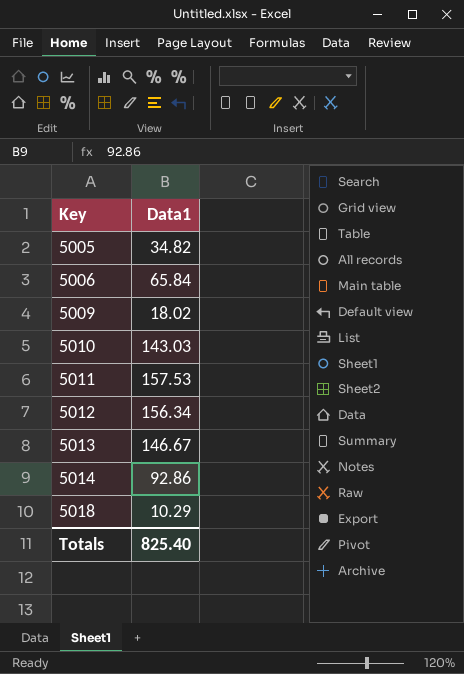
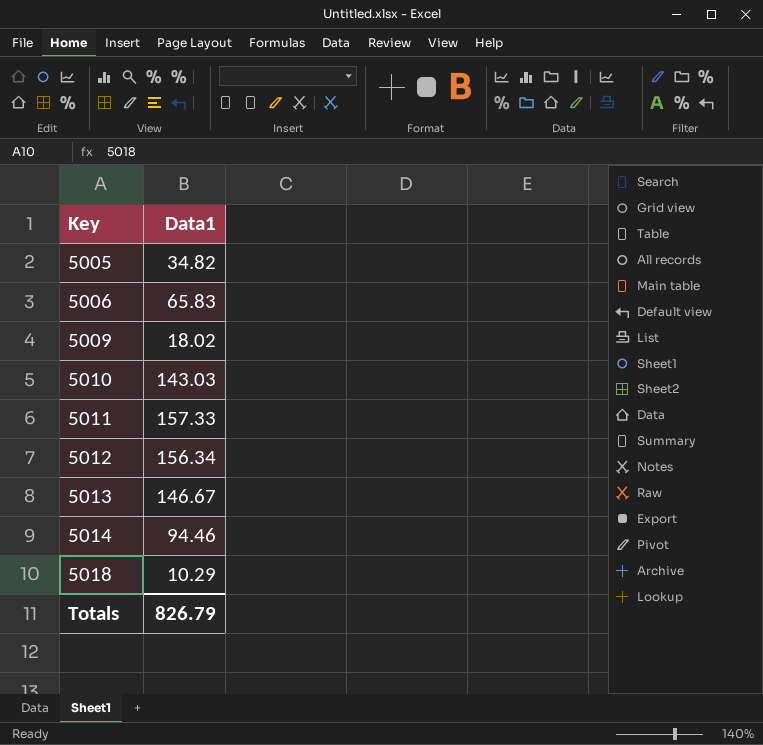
5006 | Data1: 65.84 -> 65.83
5011 | Data1: 157.53 -> 157.33
5014 | Data1: 92.86 -> 94.46
Totals | Data1: 825.40 -> 826.79

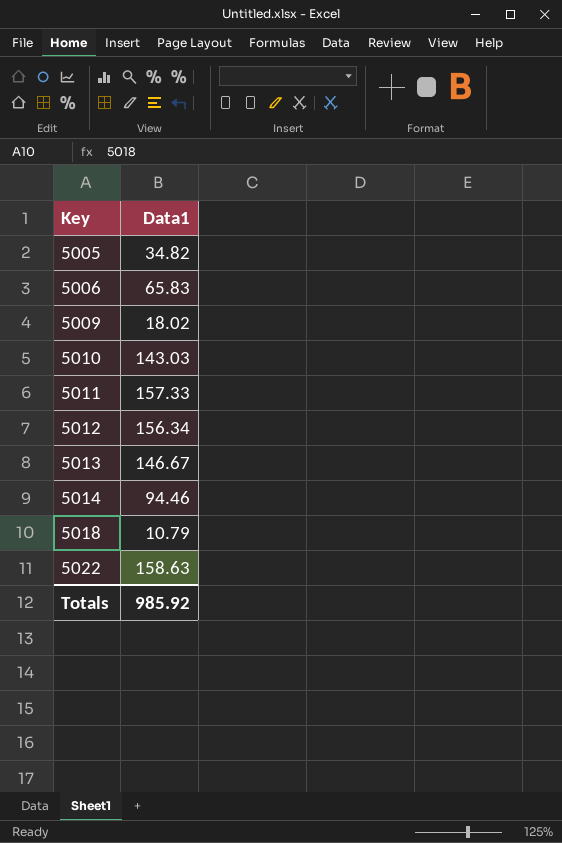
5018 | Data1: 10.29 -> 10.79
row 5022: none -> 158.63
Totals | Data1: 826.79 -> 985.92

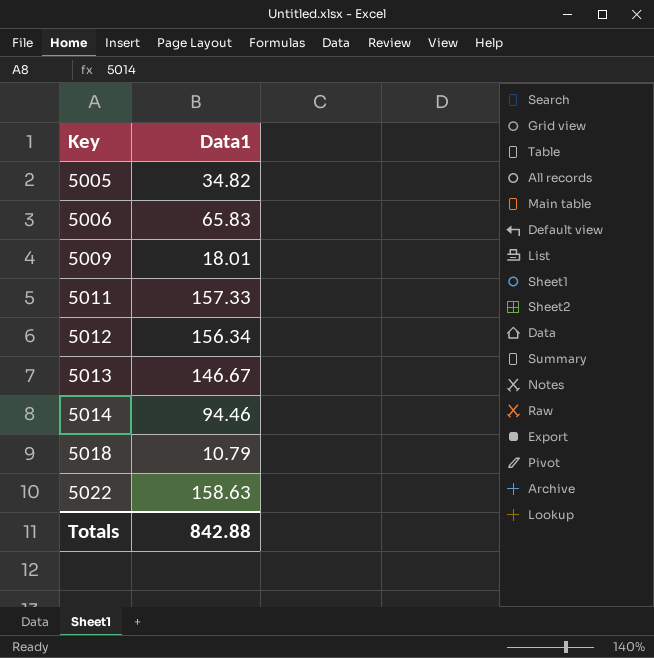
row 5010: 143.03 -> none
5009 | Data1: 18.02 -> 18.01
Totals | Data1: 985.92 -> 842.88

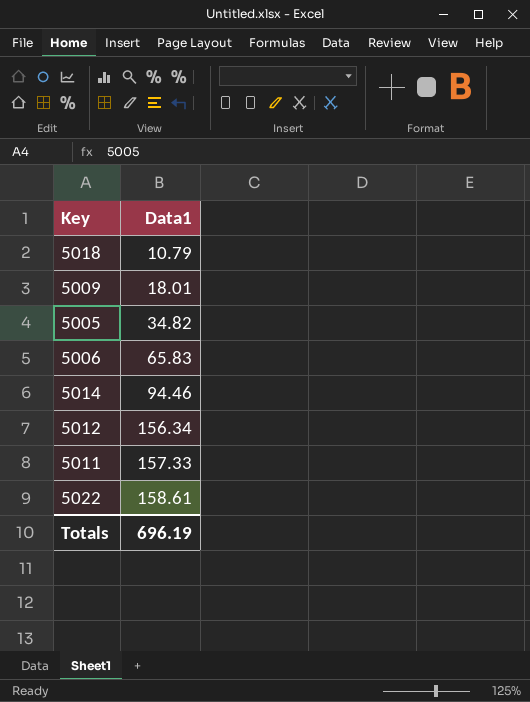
row order: Key ascending -> Data1 ascending
row 5013: 146.67 -> none
5022 | Data1: 158.63 -> 158.61
Totals | Data1: 842.88 -> 696.19

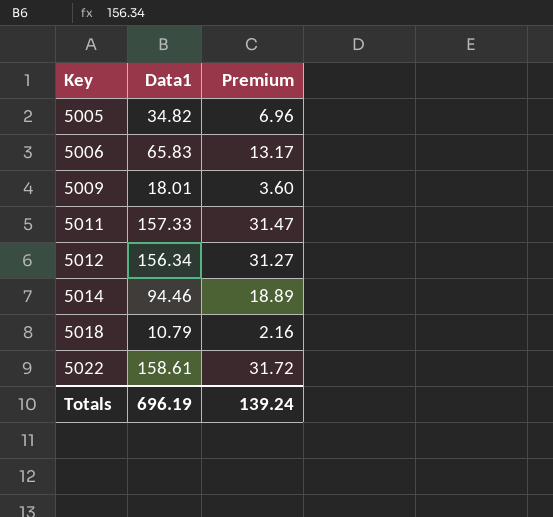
row order: Data1 ascending -> Key ascending
column Premium | formula: none -> [Data1] * 0.2

